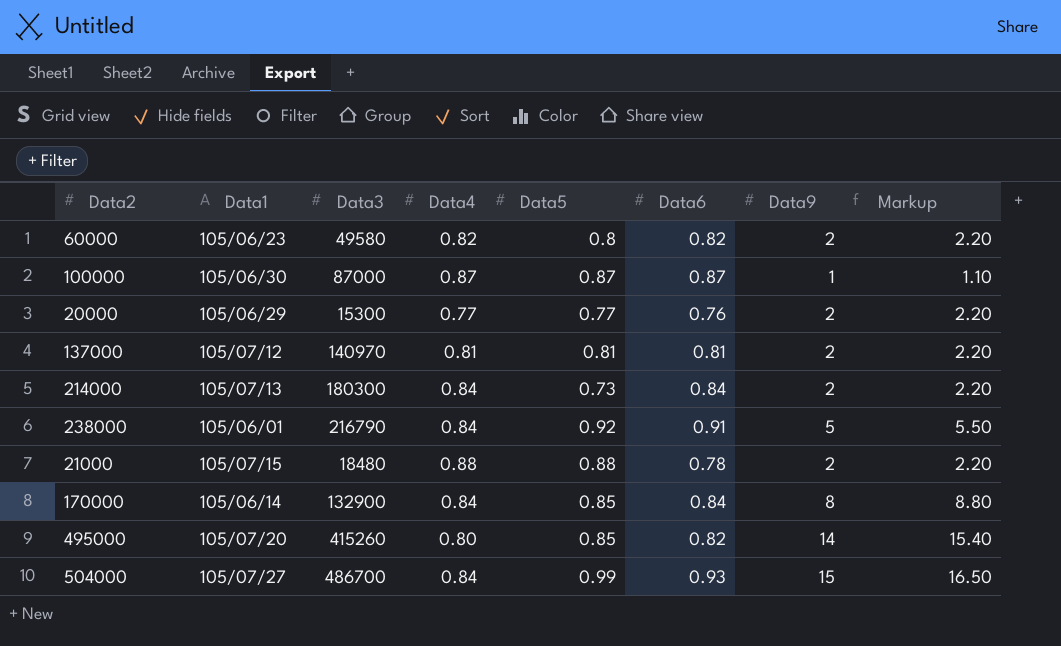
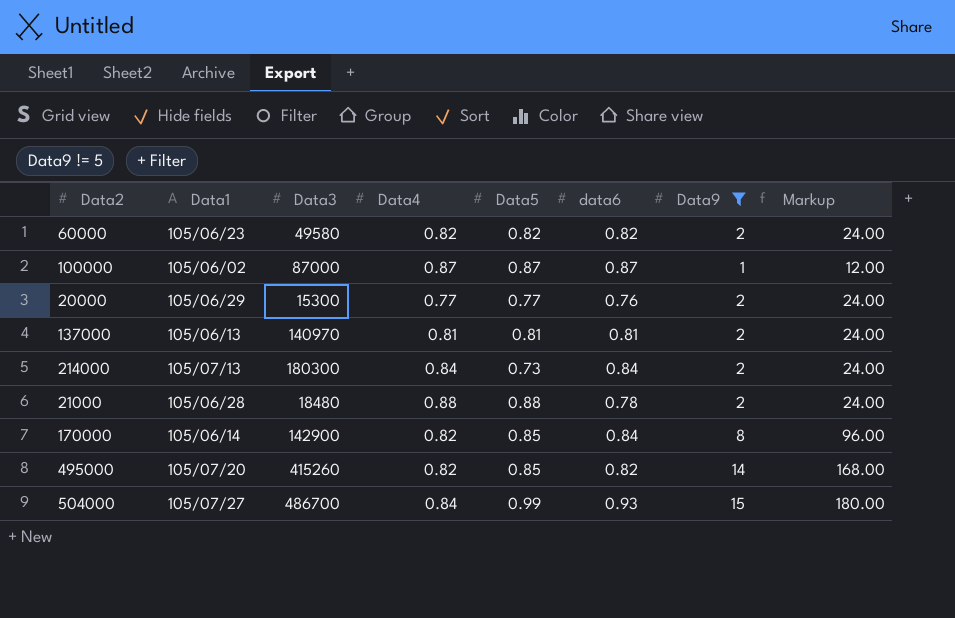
filter: none -> Data9 != 5
column name: Data6 -> data6
column Markup | formula: [Data9] * 1.1 -> [Data9] * 12
60000 | Data5: 0.8 -> 0.82
100000 | Data1: 105/06/30 -> 105/06/02
137000 | Data1: 105/07/12 -> 105/06/13
21000 | Data1: 105/07/15 -> 105/06/28
170000 | Data3: 132900 -> 142900
170000 | Data4: 0.84 -> 0.82
495000 | Data4: 0.80 -> 0.82

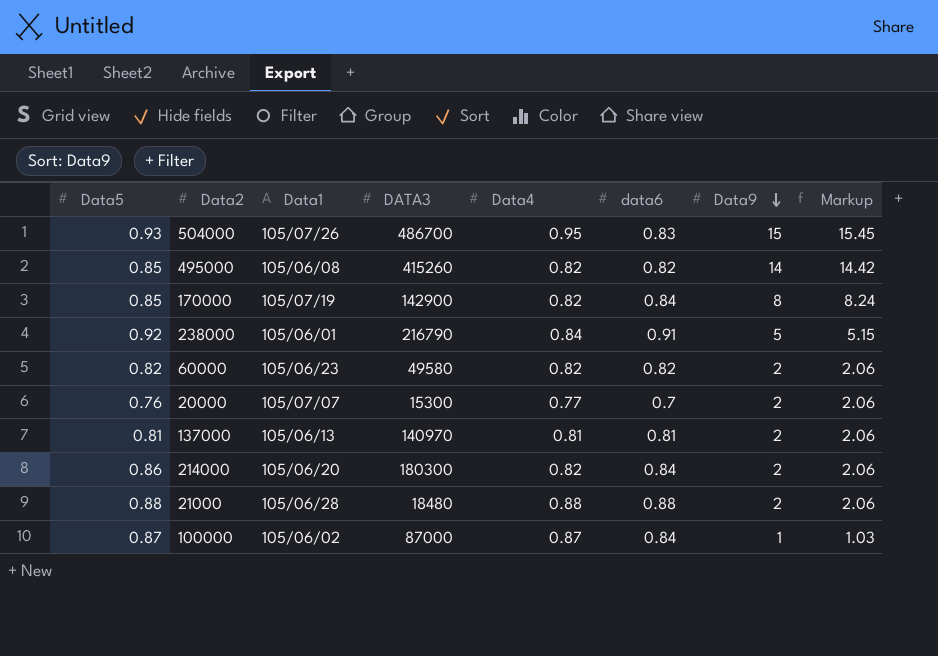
filter: Data9 != 5 -> none
row order: none -> Data9 descending
column Data5 | position: 5 -> 1
column name: Data3 -> DATA3
column Markup | formula: [Data9] * 12 -> [Data9] * 1.03
504000 | Data5: 0.99 -> 0.93
504000 | Data1: 105/07/27 -> 105/07/26
504000 | Data4: 0.84 -> 0.95
504000 | data6: 0.93 -> 0.83
495000 | Data1: 105/07/20 -> 105/06/08
170000 | Data1: 105/06/14 -> 105/07/19
20000 | Data5: 0.77 -> 0.76
20000 | Data1: 105/06/29 -> 105/07/07
20000 | data6: 0.76 -> 0.7
214000 | Data5: 0.73 -> 0.86
214000 | Data1: 105/07/13 -> 105/06/20
214000 | Data4: 0.84 -> 0.82
21000 | data6: 0.78 -> 0.88
100000 | data6: 0.87 -> 0.84

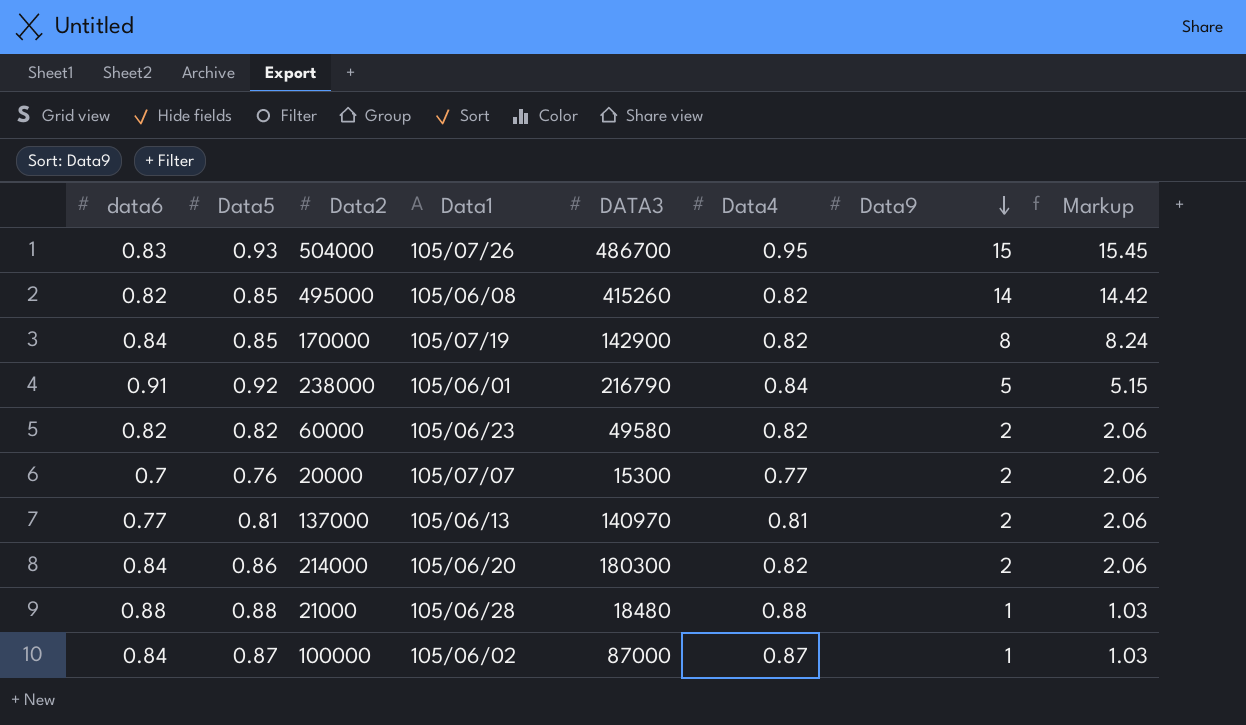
column data6 | position: 6 -> 1
137000 | data6: 0.81 -> 0.77
21000 | Data9: 2 -> 1
21000 | Markup: 2.06 -> 1.03

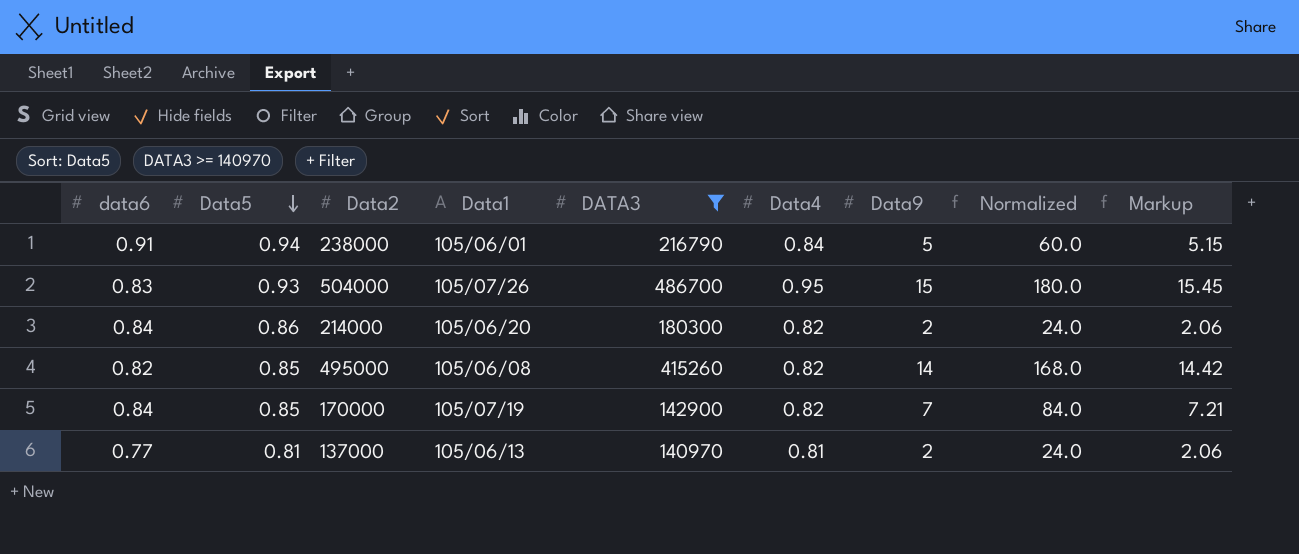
filter: none -> DATA3 >= 140970
row order: Data9 descending -> Data5 descending
column Normalized | formula: none -> [Data9] * 12
238000 | Data5: 0.92 -> 0.94
170000 | Data9: 8 -> 7
170000 | Markup: 8.24 -> 7.21

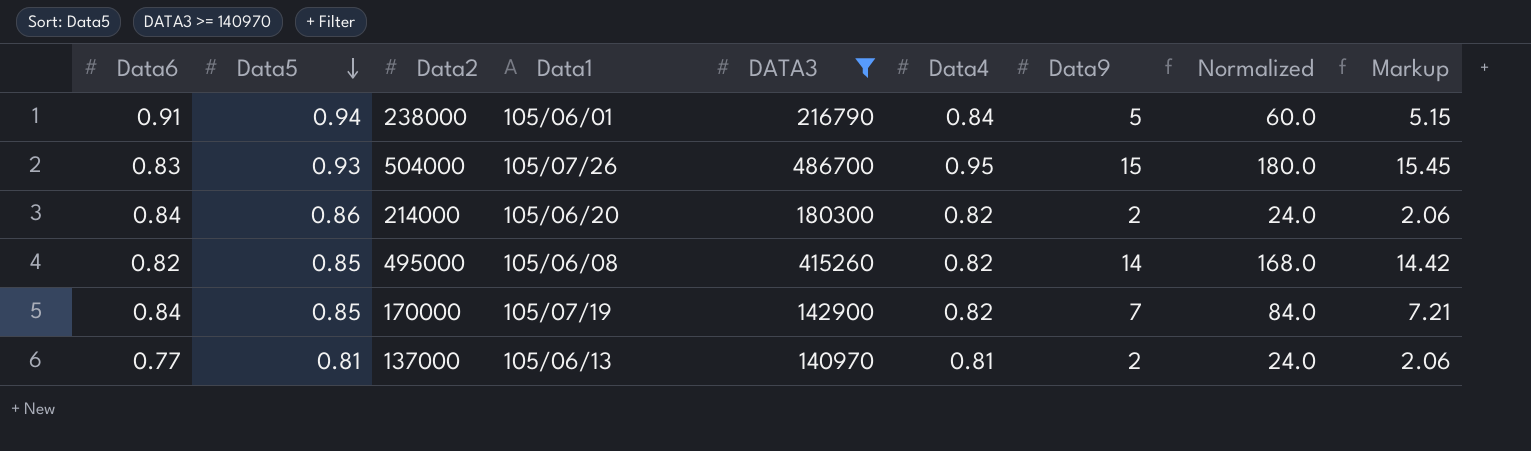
column name: data6 -> Data6

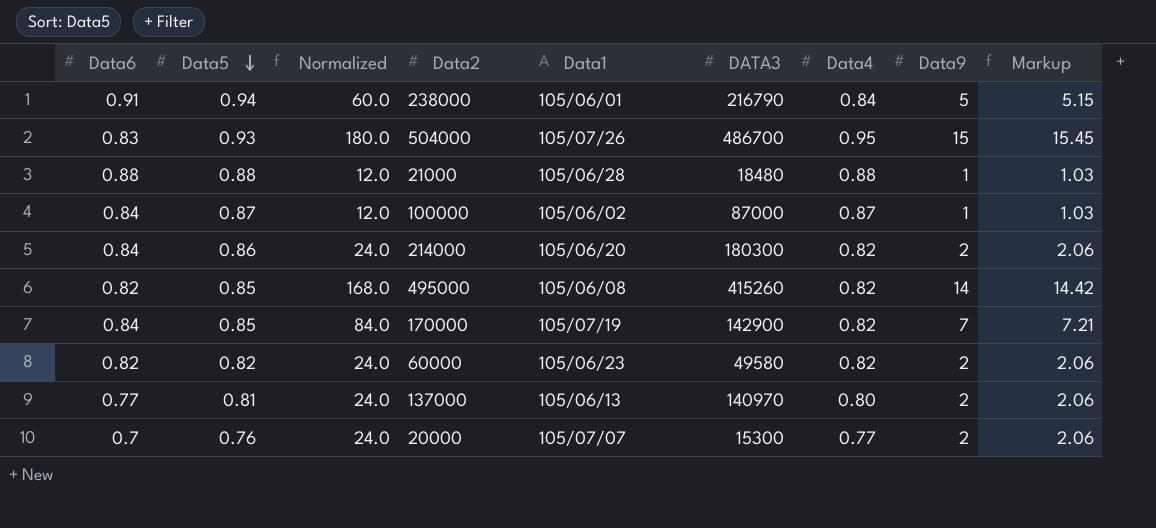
filter: DATA3 >= 140970 -> none
column Normalized | position: 8 -> 3
137000 | Data4: 0.81 -> 0.80

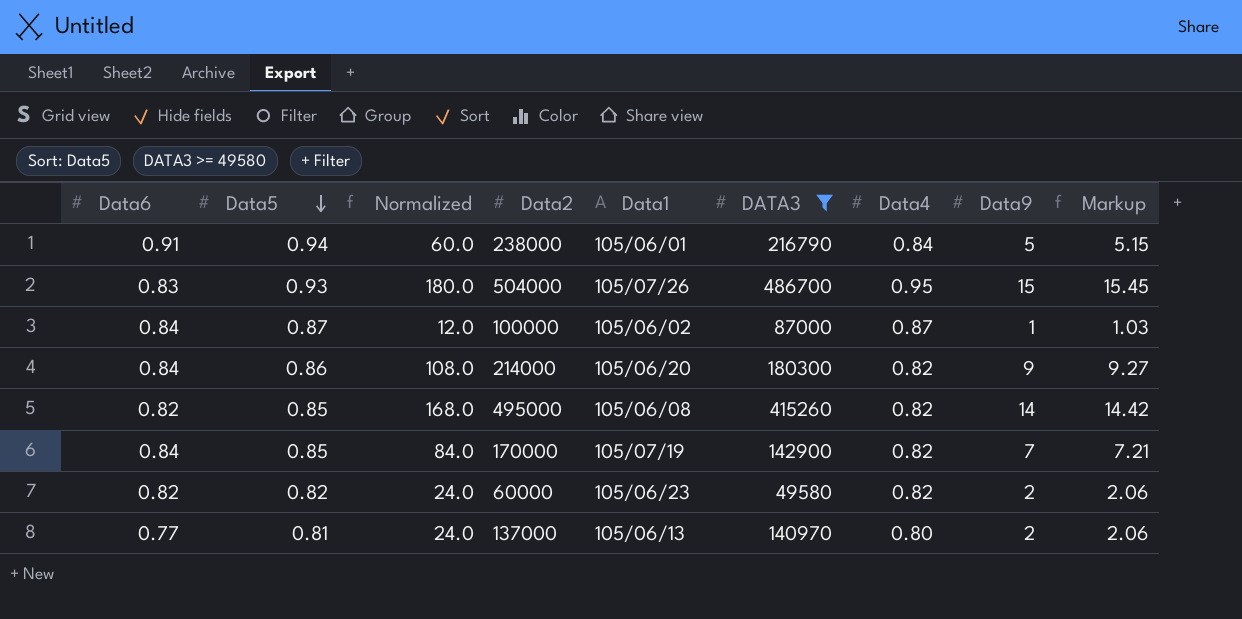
filter: none -> DATA3 >= 49580
214000 | Normalized: 24.0 -> 108.0
214000 | Data9: 2 -> 9
214000 | Markup: 2.06 -> 9.27

